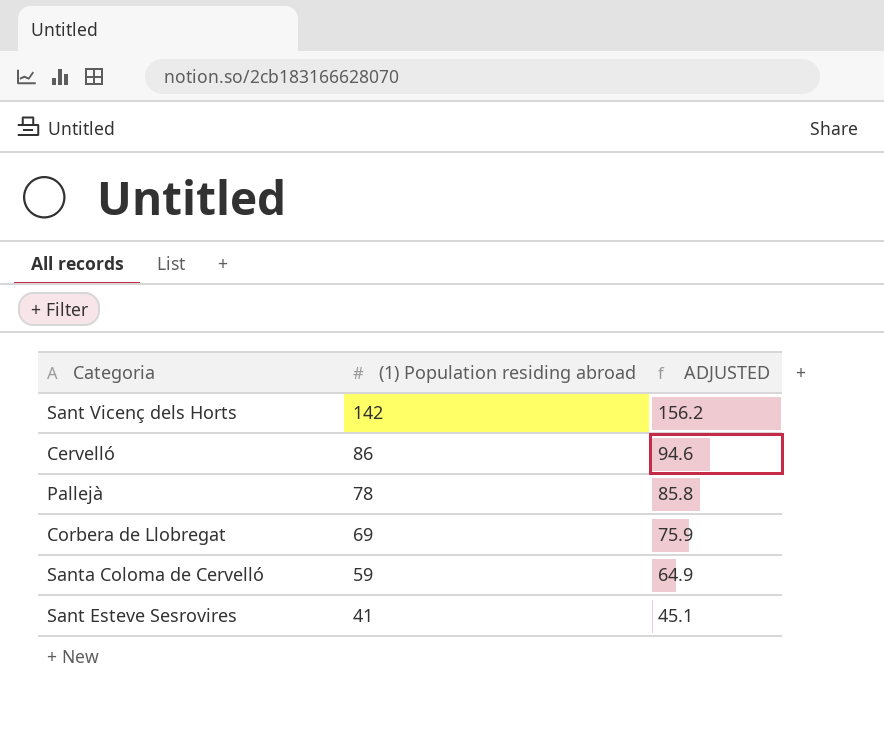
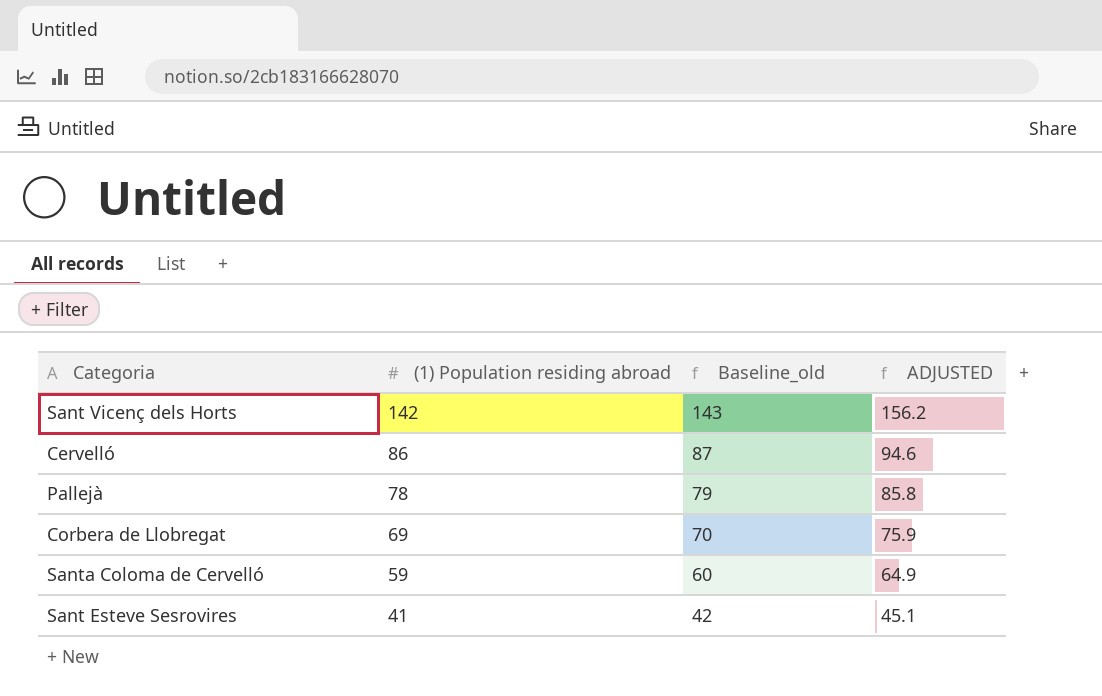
column Baseline_old | formula: none -> [(1) Population residing abroad] + 1

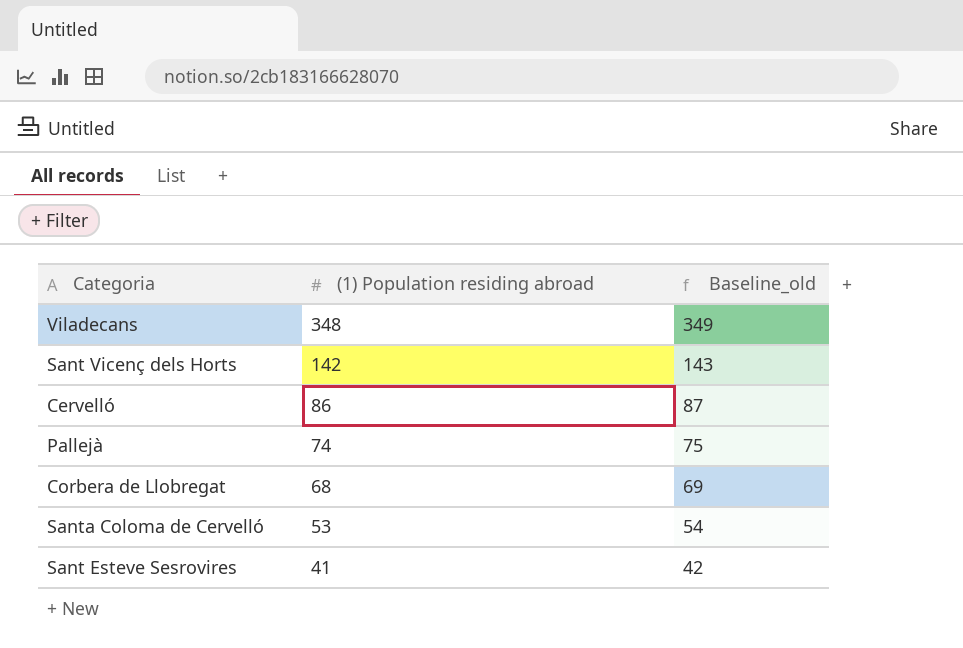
column ADJUSTED | formula: [(1) Population residing abroad] * 1.1 -> none
row Viladecans: none -> 348 | 349
Pallejà | (1) Population residing abroad: 78 -> 74
Pallejà | Baseline_old: 79 -> 75
Corbera de Llobregat | (1) Population residing abroad: 69 -> 68
Corbera de Llobregat | Baseline_old: 70 -> 69
Santa Coloma de Cervelló | (1) Population residing abroad: 59 -> 53
Santa Coloma de Cervelló | Baseline_old: 60 -> 54

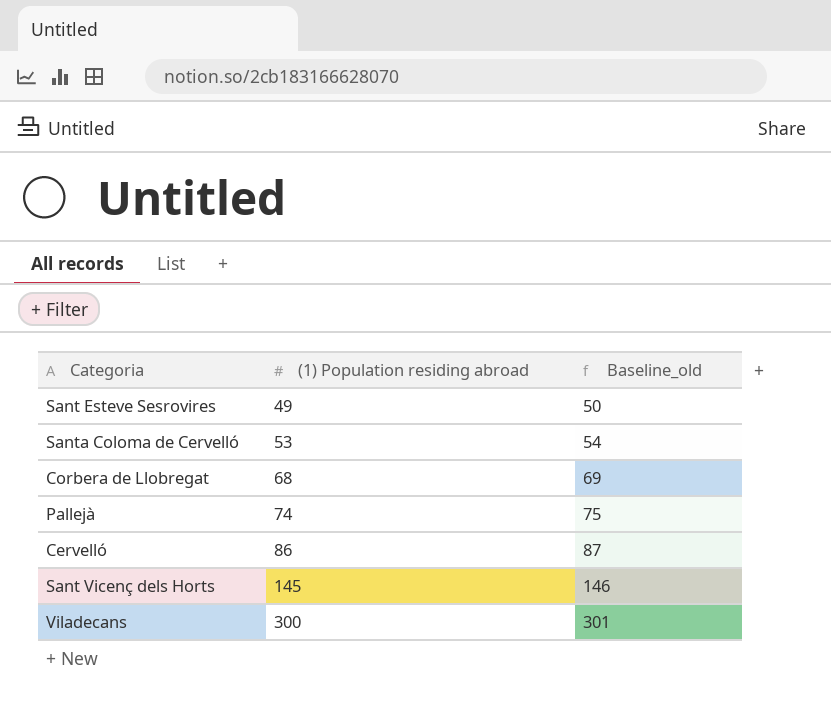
row order: (1) Population residing abroad descending -> (1) Population residing abroad ascending
Sant Esteve Sesrovires | (1) Population residing abroad: 41 -> 49
Sant Esteve Sesrovires | Baseline_old: 42 -> 50
Sant Vicenç dels Horts | (1) Population residing abroad: 142 -> 145
Sant Vicenç dels Horts | Baseline_old: 143 -> 146
Viladecans | (1) Population residing abroad: 348 -> 300
Viladecans | Baseline_old: 349 -> 301

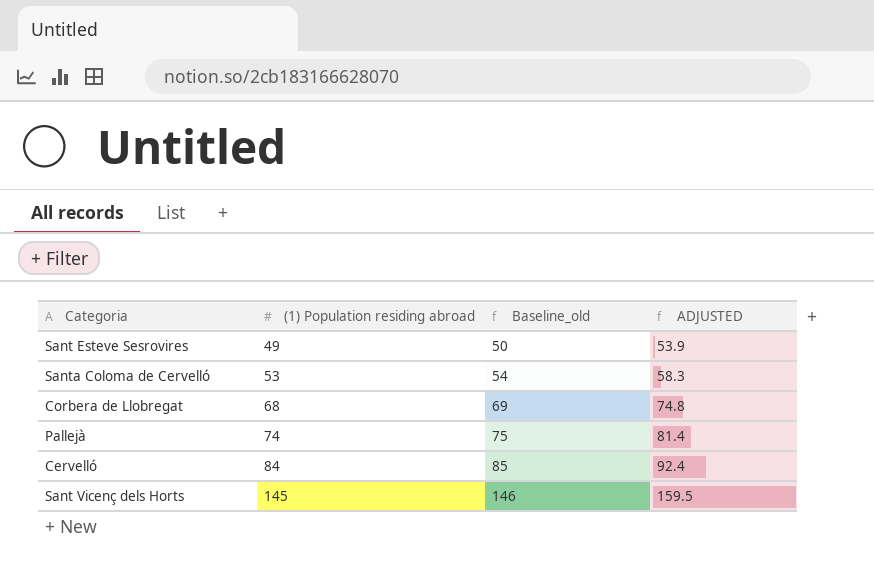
column ADJUSTED | formula: none -> [(1) Population residing abroad] * 1.1
row Viladecans: 300 | 301 -> none
Cervelló | (1) Population residing abroad: 86 -> 84
Cervelló | Baseline_old: 87 -> 85

